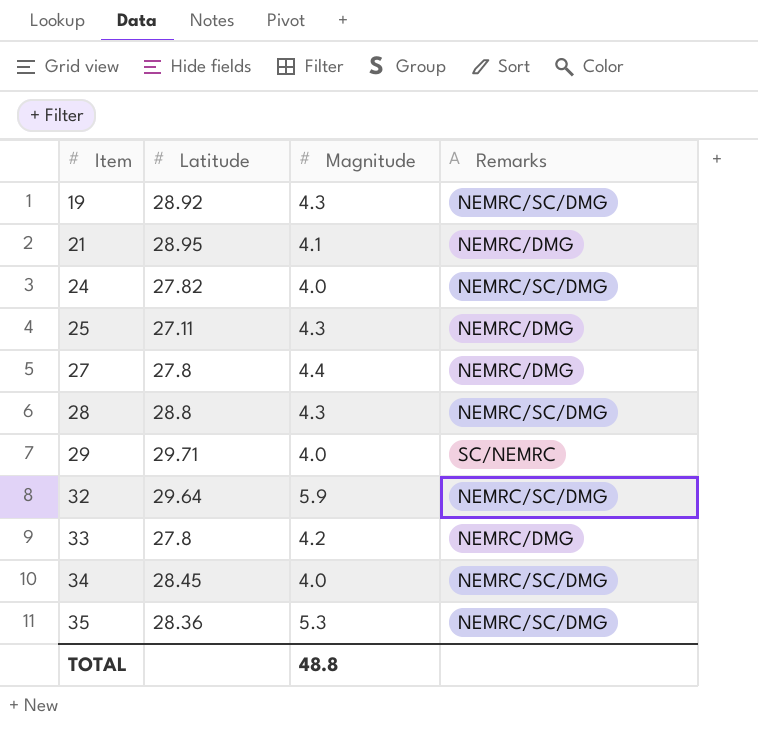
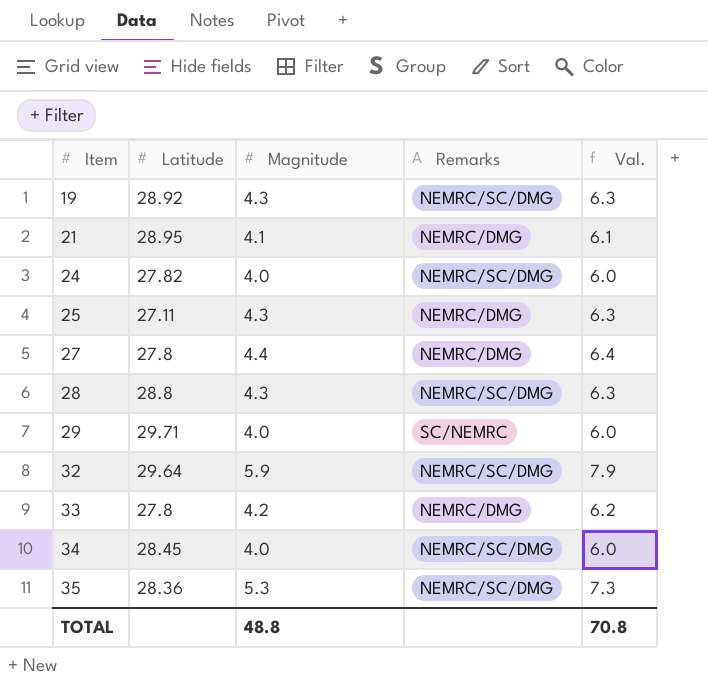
column Val. | formula: none -> [Magnitude] + 2

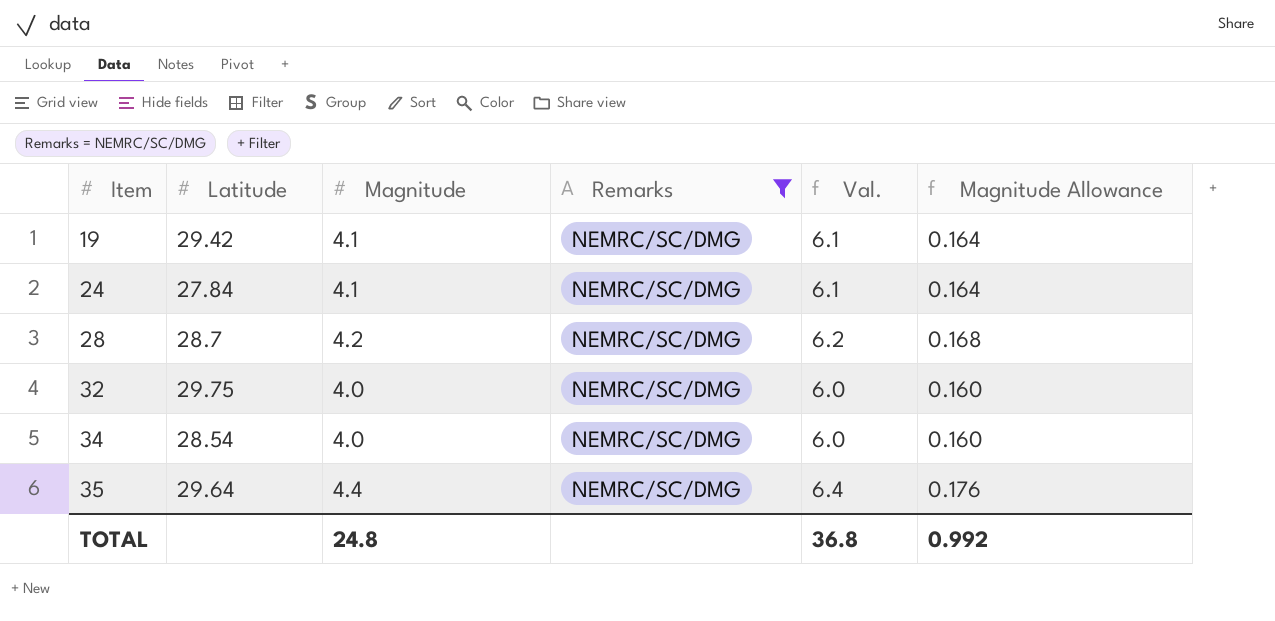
filter: none -> Remarks = NEMRC/SC/DMG
column Magnitude Allowance | formula: none -> [Magnitude] * 0.04
19 | Latitude: 28.92 -> 29.42
19 | Magnitude: 4.3 -> 4.1
19 | Val.: 6.3 -> 6.1
24 | Latitude: 27.82 -> 27.84
24 | Magnitude: 4.0 -> 4.1
24 | Val.: 6.0 -> 6.1
28 | Latitude: 28.8 -> 28.7
28 | Magnitude: 4.3 -> 4.2
28 | Val.: 6.3 -> 6.2
32 | Latitude: 29.64 -> 29.75
32 | Magnitude: 5.9 -> 4.0
32 | Val.: 7.9 -> 6.0
34 | Latitude: 28.45 -> 28.54
35 | Latitude: 28.36 -> 29.64
35 | Magnitude: 5.3 -> 4.4
35 | Val.: 7.3 -> 6.4
TOTAL | Magnitude: 48.8 -> 24.8
TOTAL | Val.: 70.8 -> 36.8

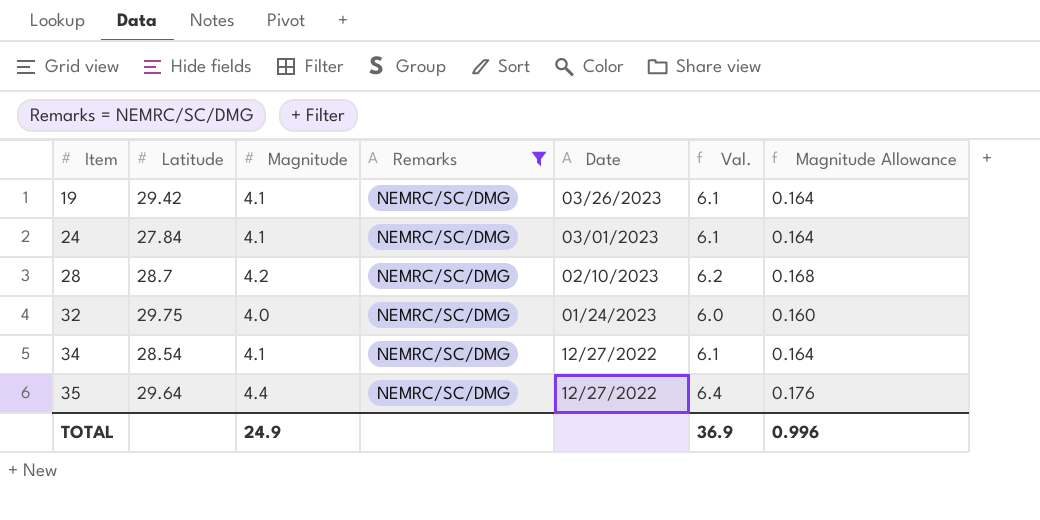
column Date | position: none -> 5
34 | Magnitude: 4.0 -> 4.1
34 | Val.: 6.0 -> 6.1
34 | Magnitude Allowance: 0.160 -> 0.164
TOTAL | Magnitude: 24.8 -> 24.9
TOTAL | Val.: 36.8 -> 36.9
TOTAL | Magnitude Allowance: 0.992 -> 0.996

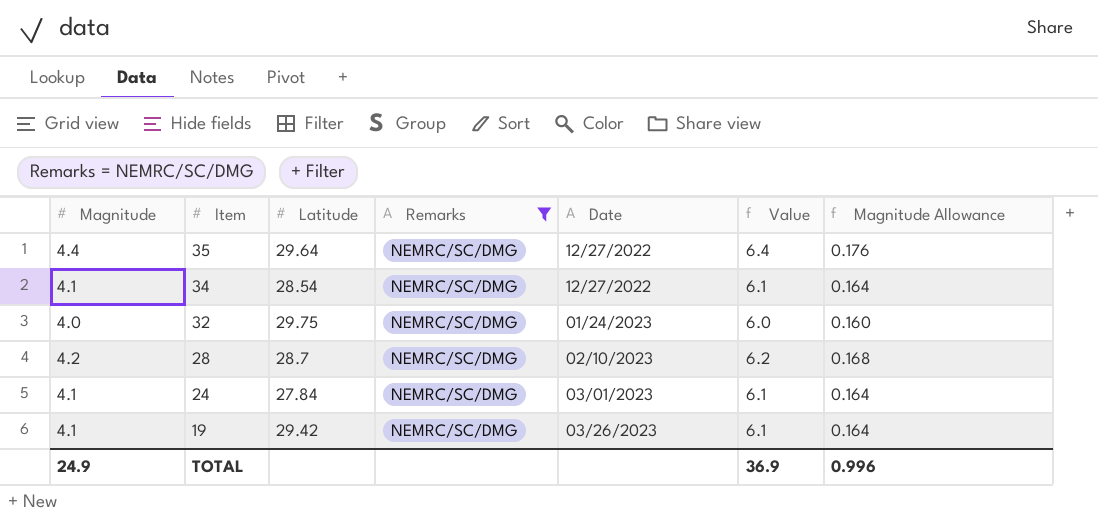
row order: Item ascending -> Item descending
column Magnitude | position: 3 -> 1
column name: Val. -> Value

